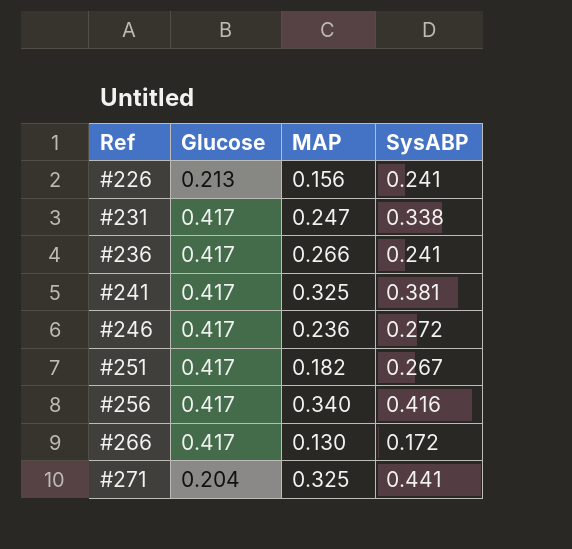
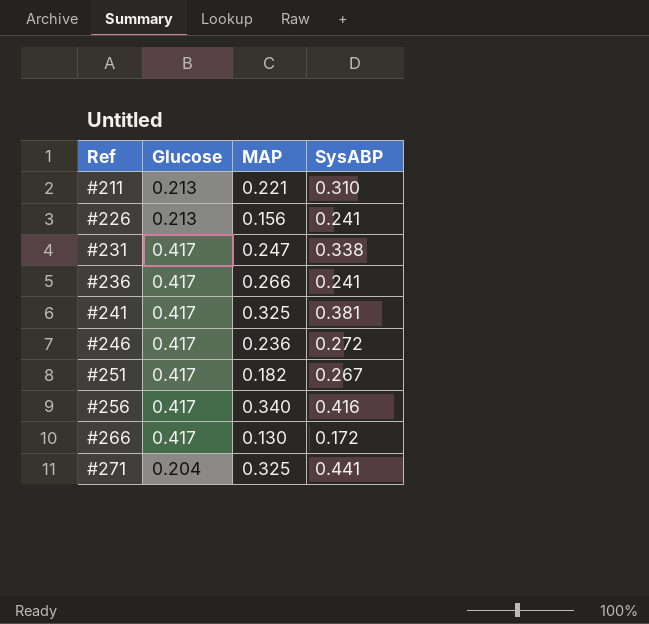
row #211: none -> 0.213 | 0.221 | 0.310

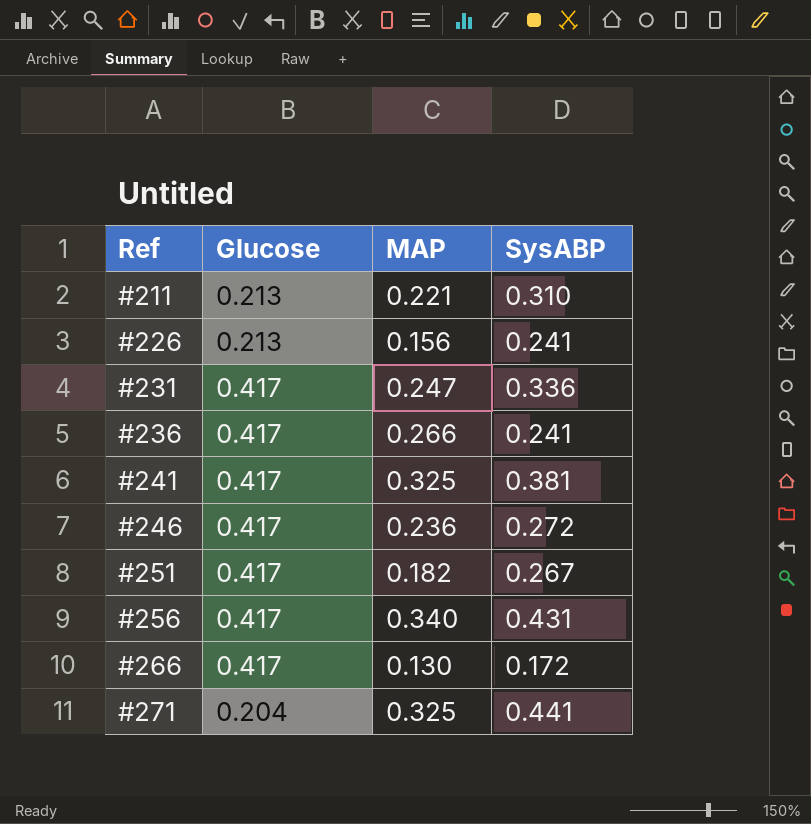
#231 | SysABP: 0.338 -> 0.336
#256 | SysABP: 0.416 -> 0.431

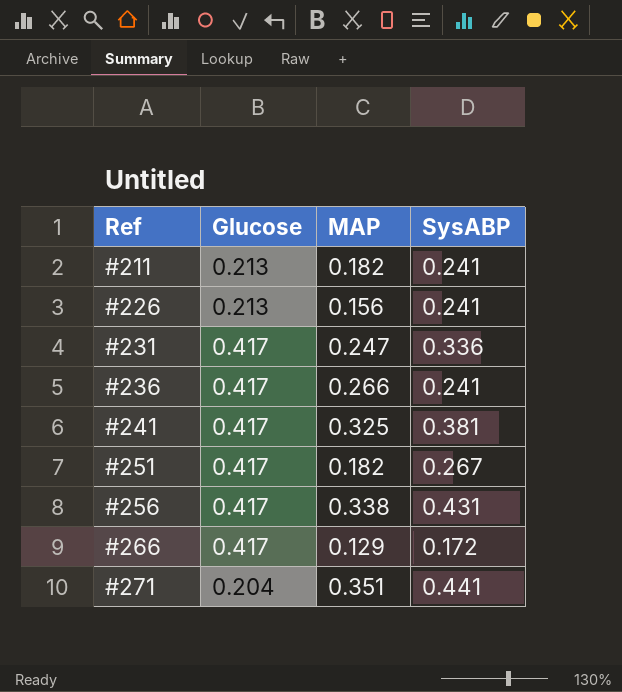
row #246: 0.417 | 0.236 | 0.272 -> none
#211 | MAP: 0.221 -> 0.182
#211 | SysABP: 0.310 -> 0.241
#256 | MAP: 0.340 -> 0.338
#266 | MAP: 0.130 -> 0.129
#271 | MAP: 0.325 -> 0.351

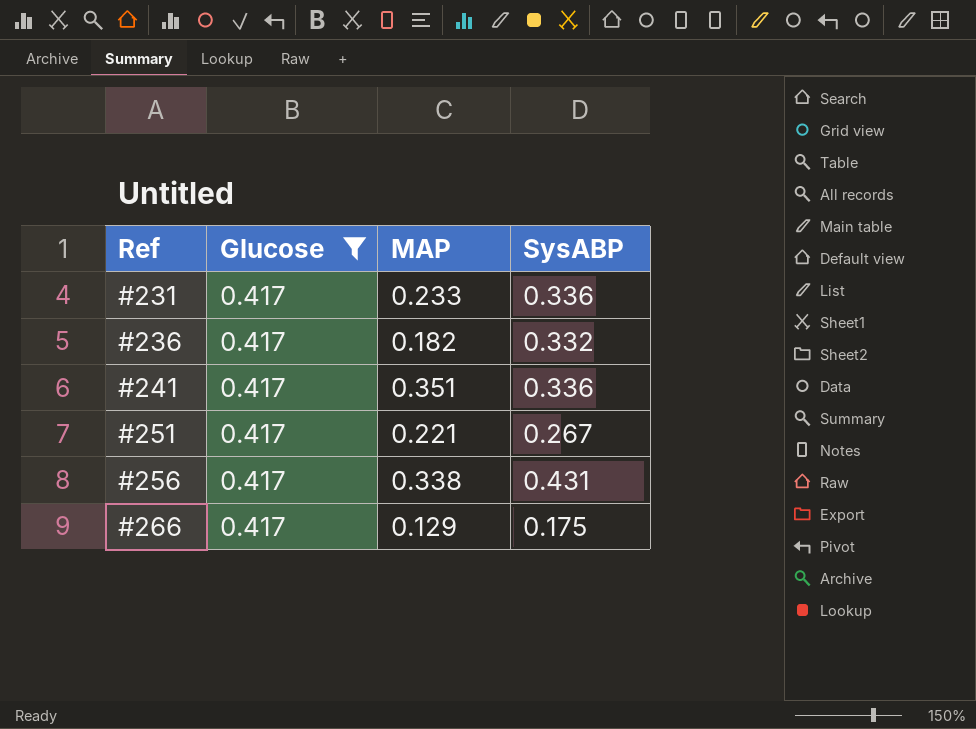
filter: none -> Glucose = 0.417
#231 | MAP: 0.247 -> 0.233
#236 | MAP: 0.266 -> 0.182
#236 | SysABP: 0.241 -> 0.332
#241 | MAP: 0.325 -> 0.351
#241 | SysABP: 0.381 -> 0.336
#251 | MAP: 0.182 -> 0.221
#266 | SysABP: 0.172 -> 0.175

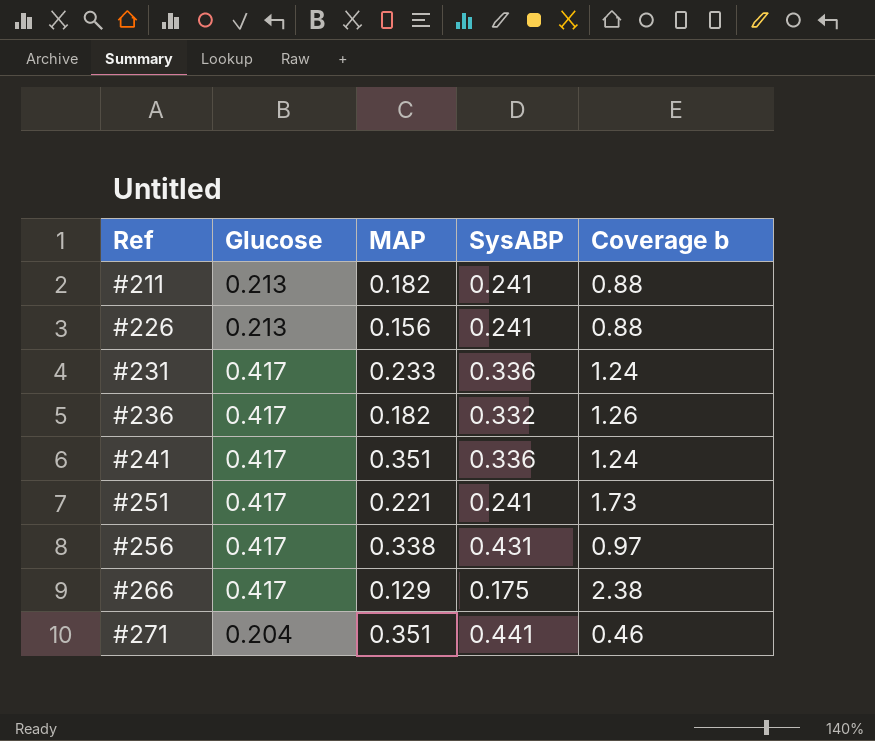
filter: Glucose = 0.417 -> none
column Coverage b | formula: none -> [Glucose] / [SysABP]
#251 | SysABP: 0.267 -> 0.241

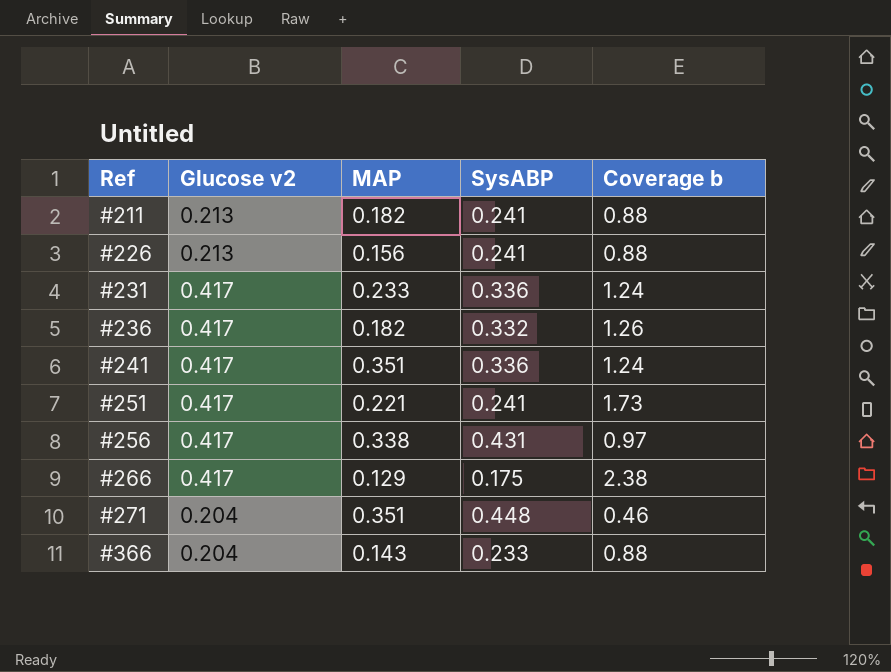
column name: Glucose -> Glucose v2
#271 | SysABP: 0.441 -> 0.448
row #366: none -> 0.204 | 0.143 | 0.233 | 0.88

